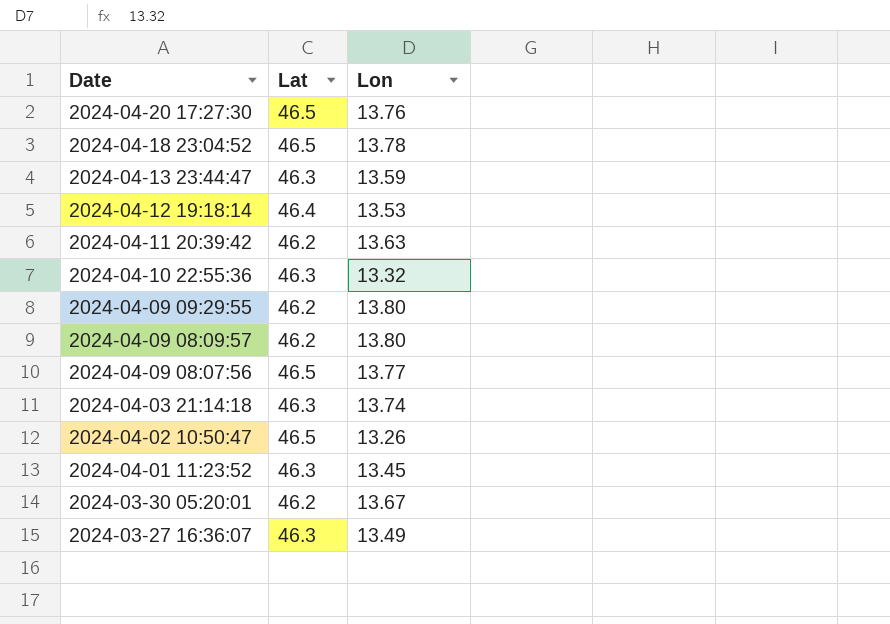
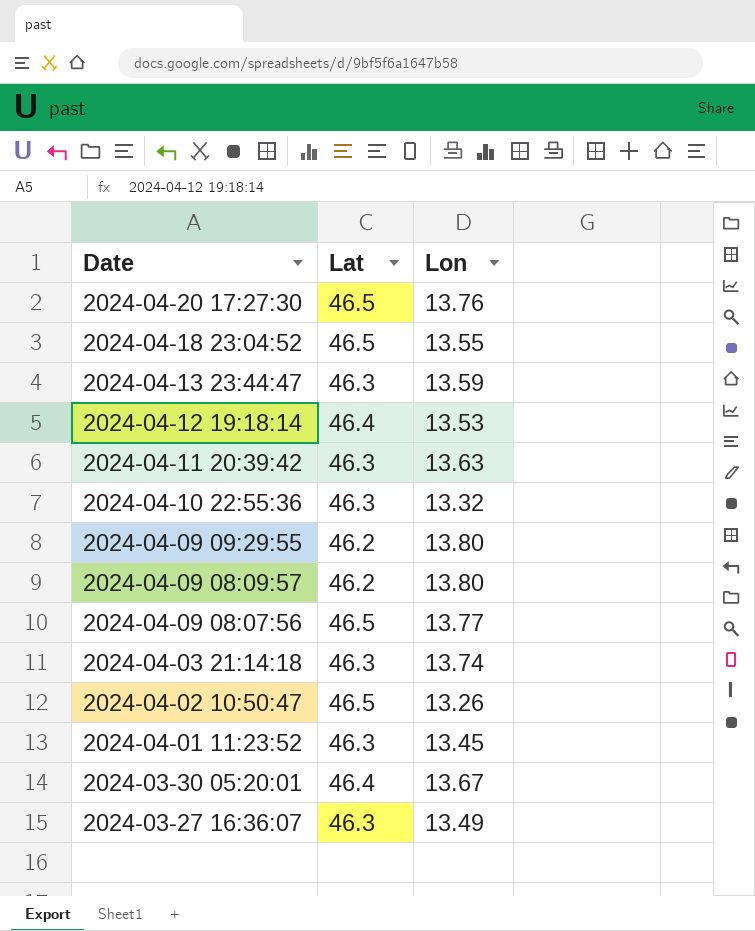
2024-04-18 23:04:52 | Lon: 13.78 -> 13.55
2024-04-11 20:39:42 | Lat: 46.2 -> 46.3
2024-03-30 05:20:01 | Lat: 46.2 -> 46.4

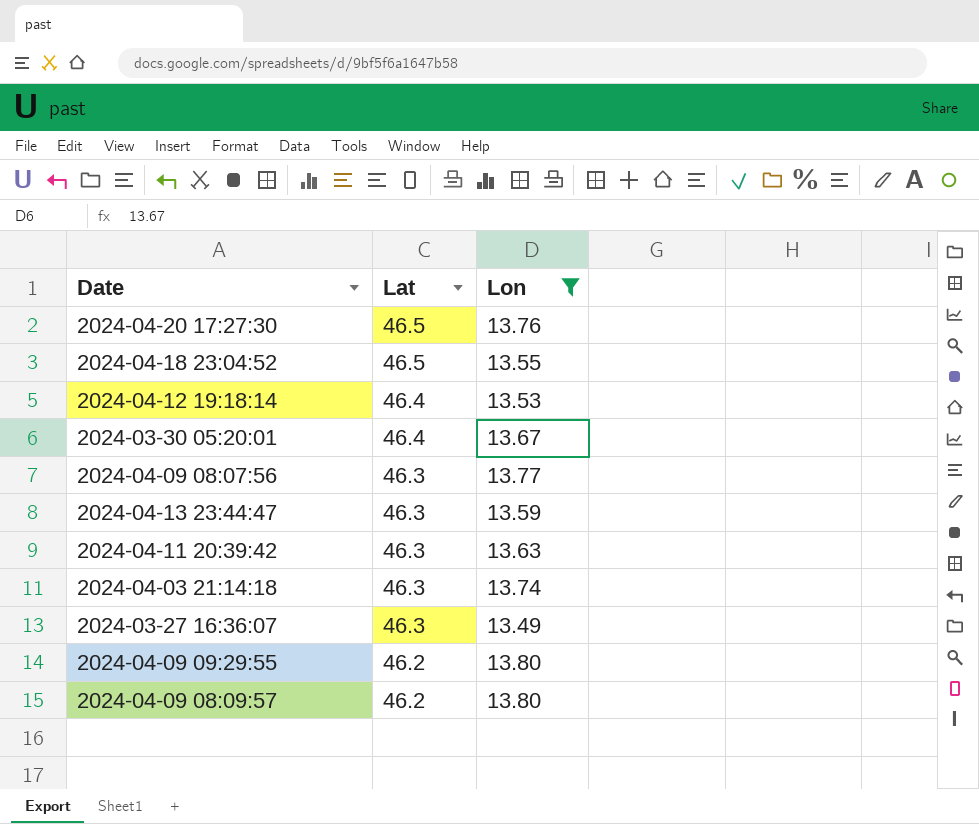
filter: none -> Lon >= 13.49
row order: Date descending -> Lat descending
2024-04-09 08:07:56 | Lat: 46.5 -> 46.3

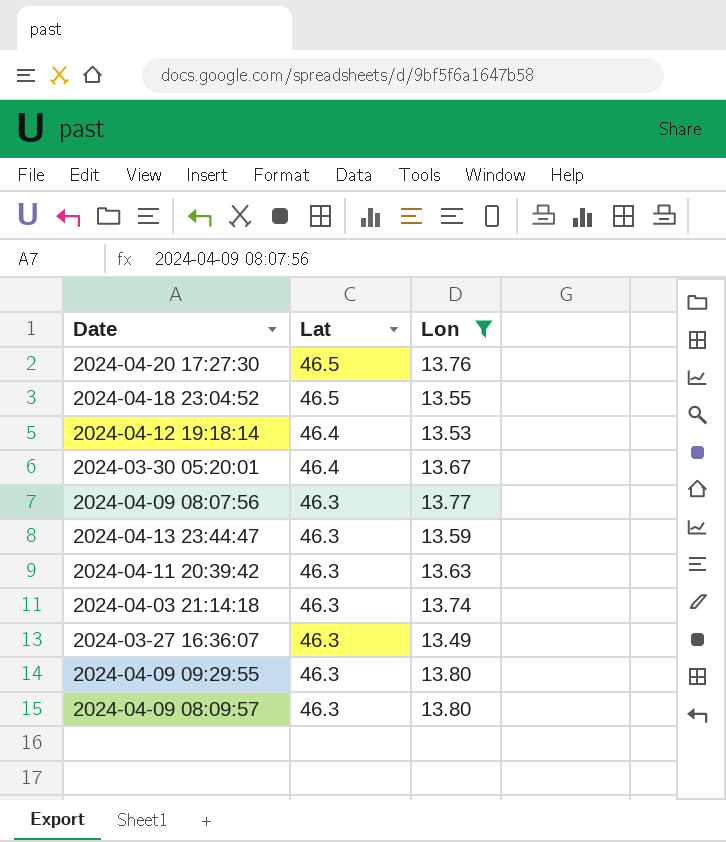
2024-04-09 09:29:55 | Lat: 46.2 -> 46.3
2024-04-09 08:09:57 | Lat: 46.2 -> 46.3

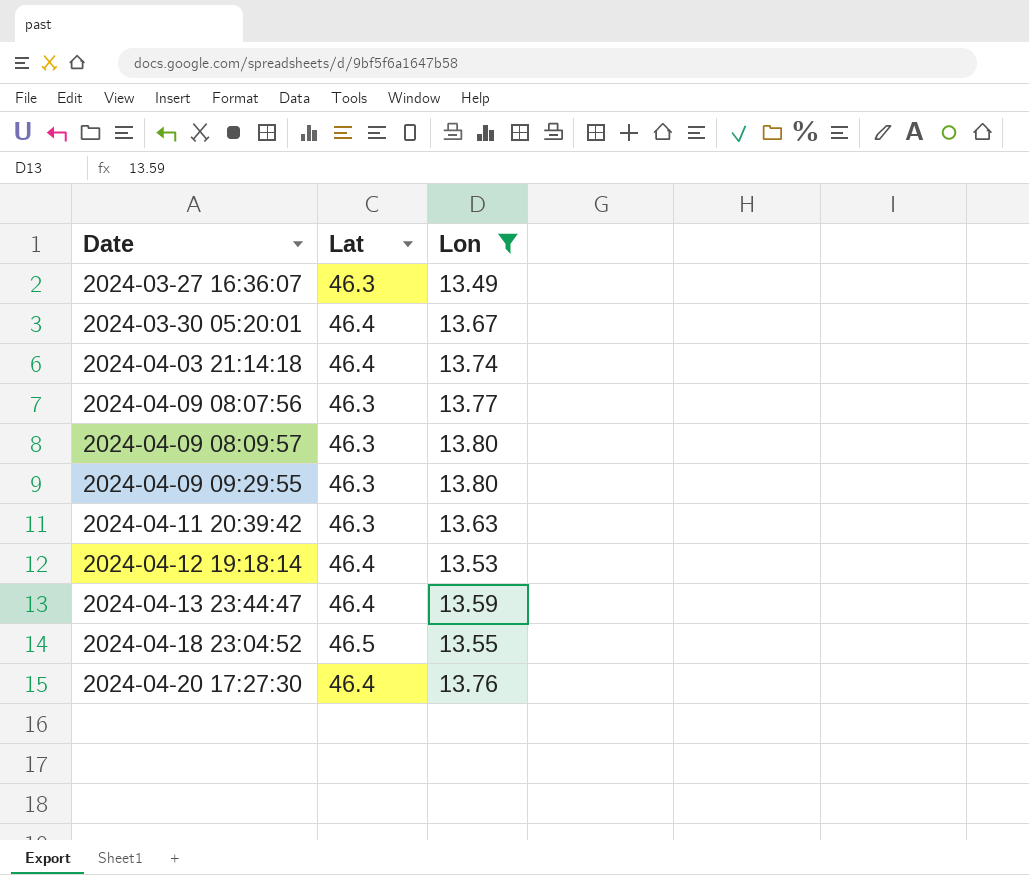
row order: Lat descending -> Date ascending
2024-04-03 21:14:18 | Lat: 46.3 -> 46.4
2024-04-13 23:44:47 | Lat: 46.3 -> 46.4
2024-04-20 17:27:30 | Lat: 46.5 -> 46.4

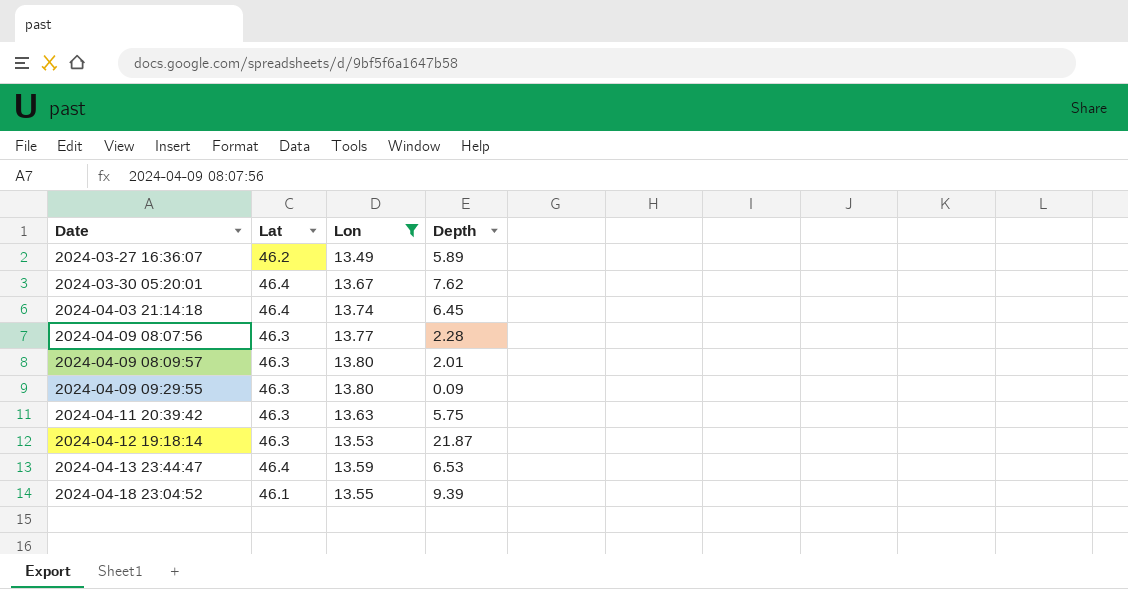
column Depth | position: none -> 4
row 2024-04-20 17:27:30: 46.4 | 13.76 -> none
2024-03-27 16:36:07 | Lat: 46.3 -> 46.2
2024-04-12 19:18:14 | Lat: 46.4 -> 46.3
2024-04-18 23:04:52 | Lat: 46.5 -> 46.1

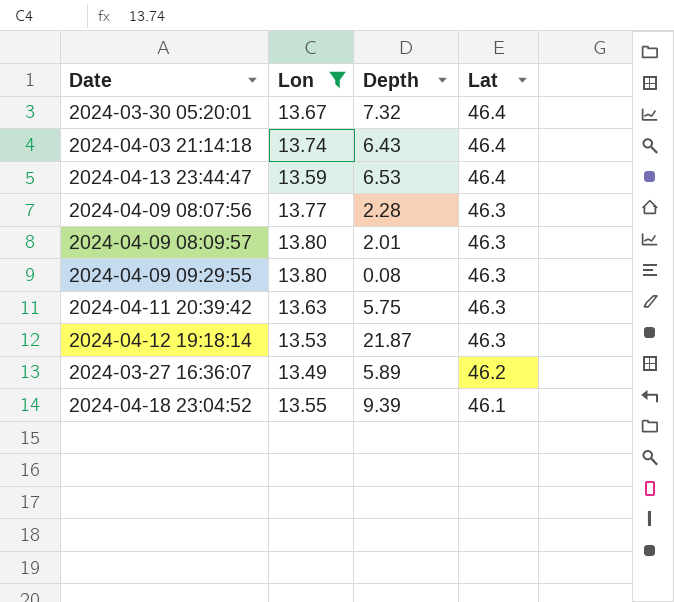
row order: Date ascending -> Lat descending
column Lat | position: 2 -> 4
2024-03-30 05:20:01 | Depth: 7.62 -> 7.32
2024-04-03 21:14:18 | Depth: 6.45 -> 6.43
2024-04-09 09:29:55 | Depth: 0.09 -> 0.08

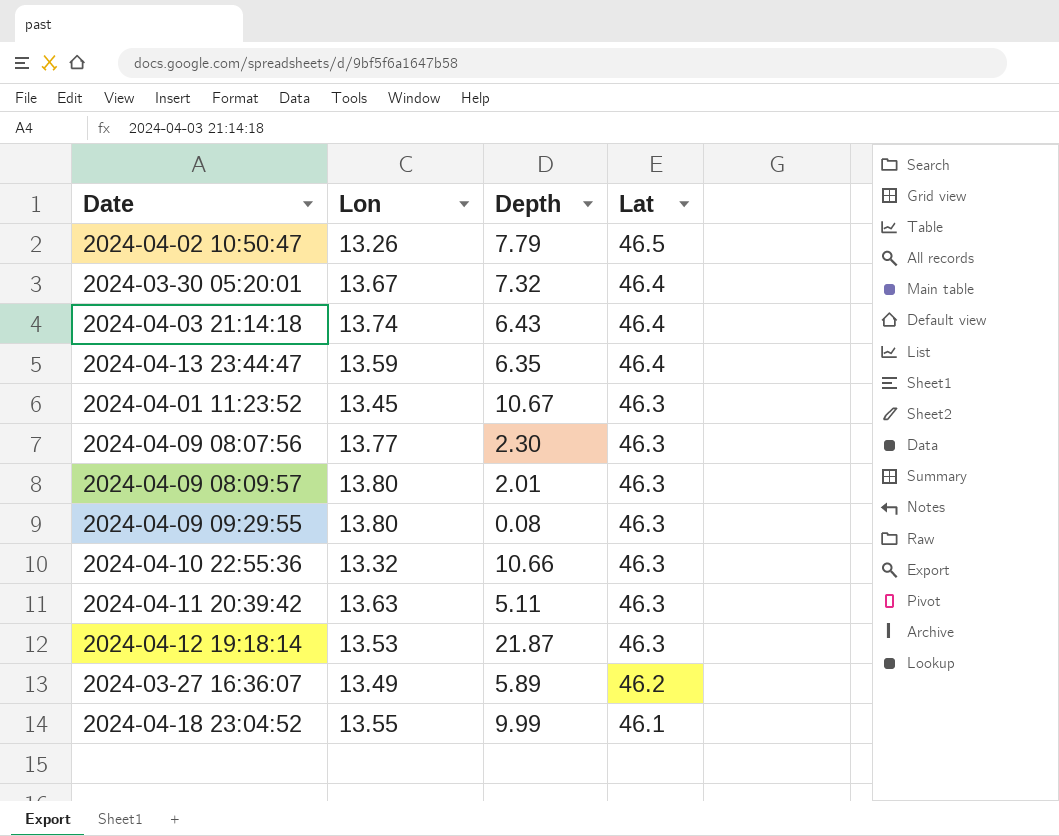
filter: Lon >= 13.49 -> none
2024-04-13 23:44:47 | Depth: 6.53 -> 6.35
2024-04-09 08:07:56 | Depth: 2.28 -> 2.30
2024-04-11 20:39:42 | Depth: 5.75 -> 5.11
2024-04-18 23:04:52 | Depth: 9.39 -> 9.99

